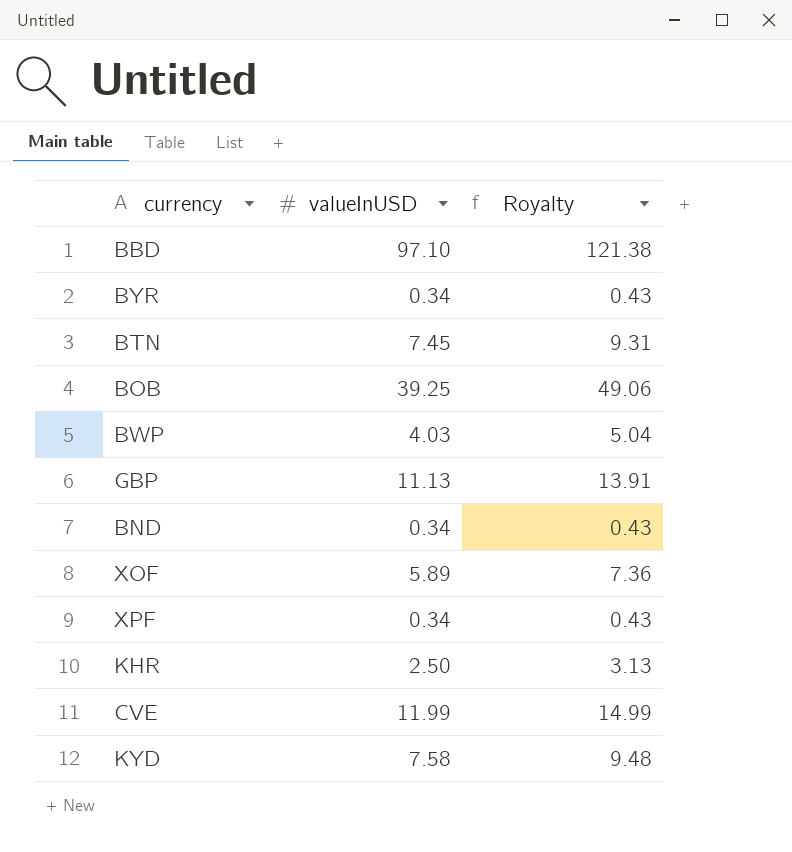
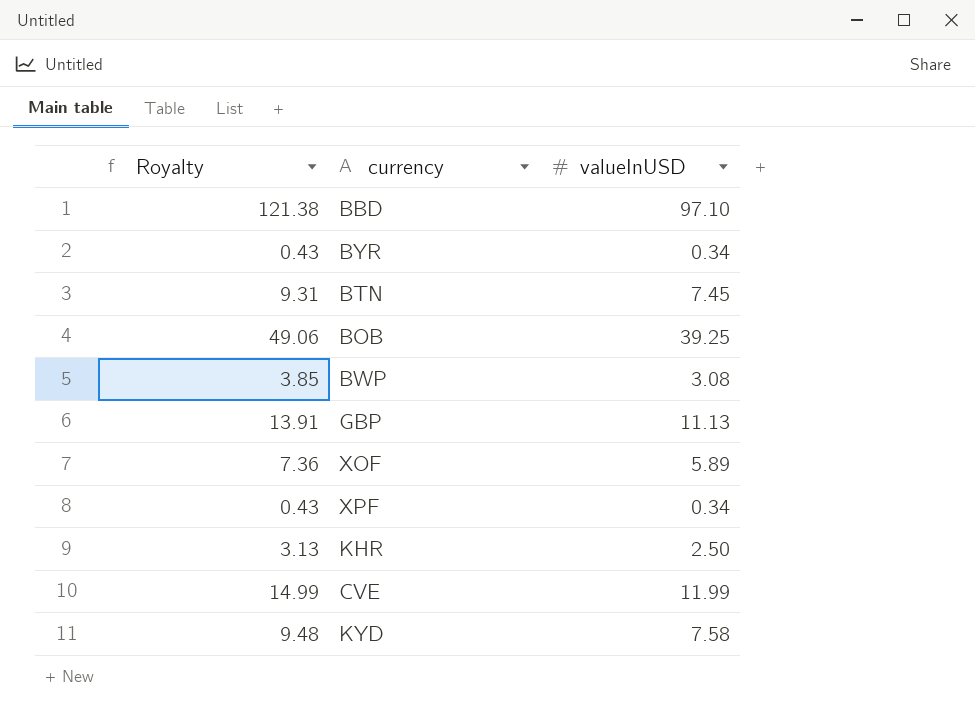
column Royalty | position: 3 -> 1
row BND: 0.34 | 0.43 -> none
BWP | Royalty: 5.04 -> 3.85
BWP | valueInUSD: 4.03 -> 3.08

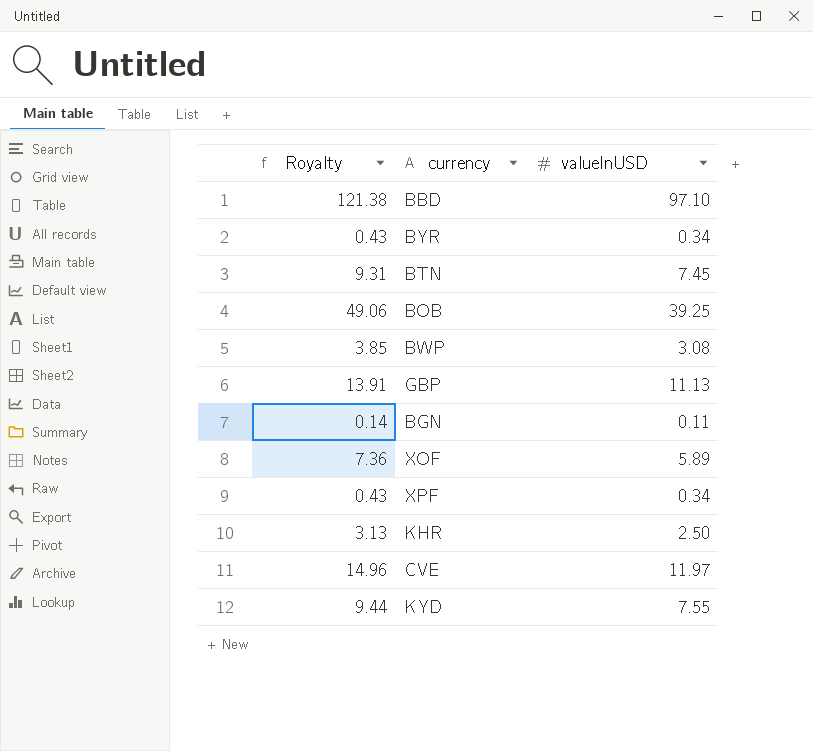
row BGN: none -> 0.14 | 0.11
CVE | Royalty: 14.99 -> 14.96
CVE | valueInUSD: 11.99 -> 11.97
KYD | Royalty: 9.48 -> 9.44
KYD | valueInUSD: 7.58 -> 7.55

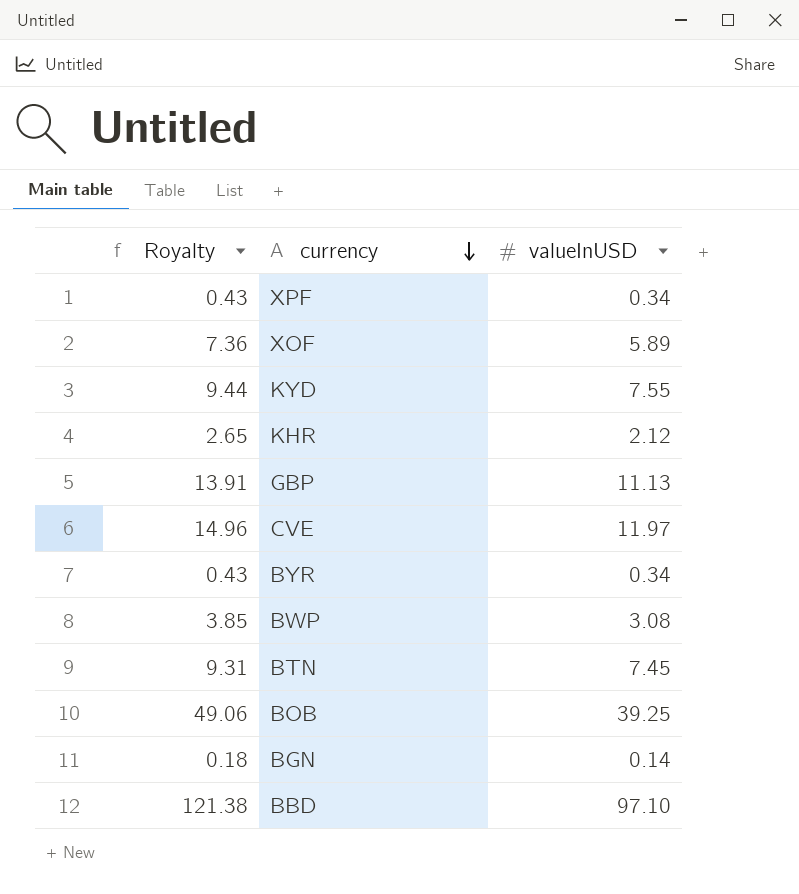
row order: none -> currency descending
KHR | Royalty: 3.13 -> 2.65
KHR | valueInUSD: 2.50 -> 2.12
BGN | Royalty: 0.14 -> 0.18
BGN | valueInUSD: 0.11 -> 0.14

